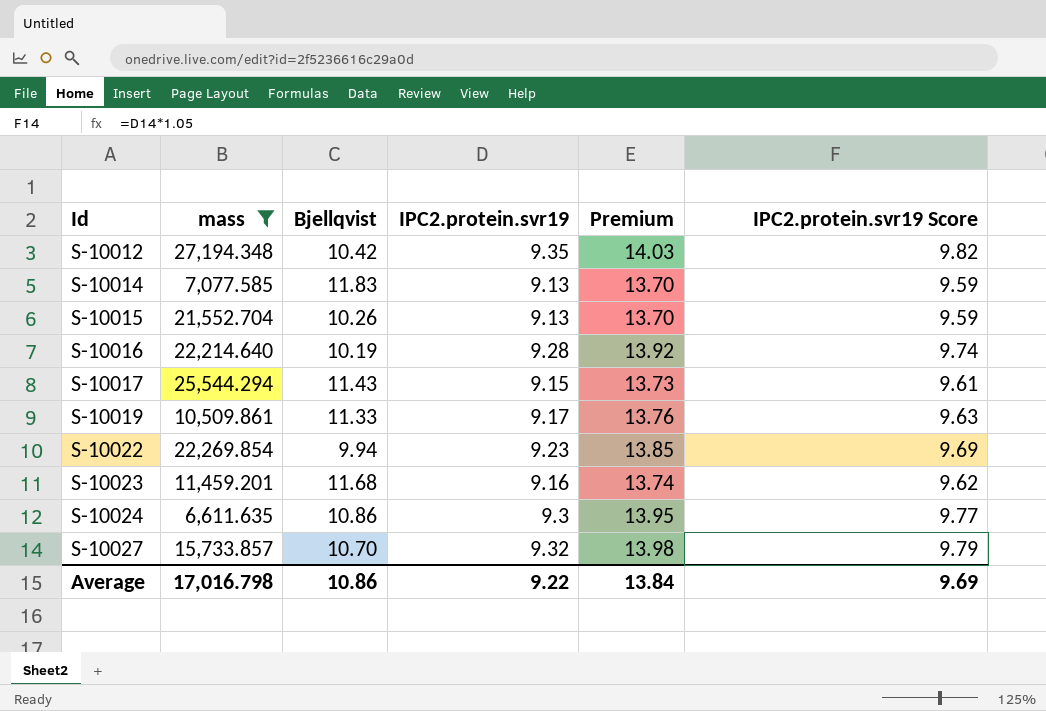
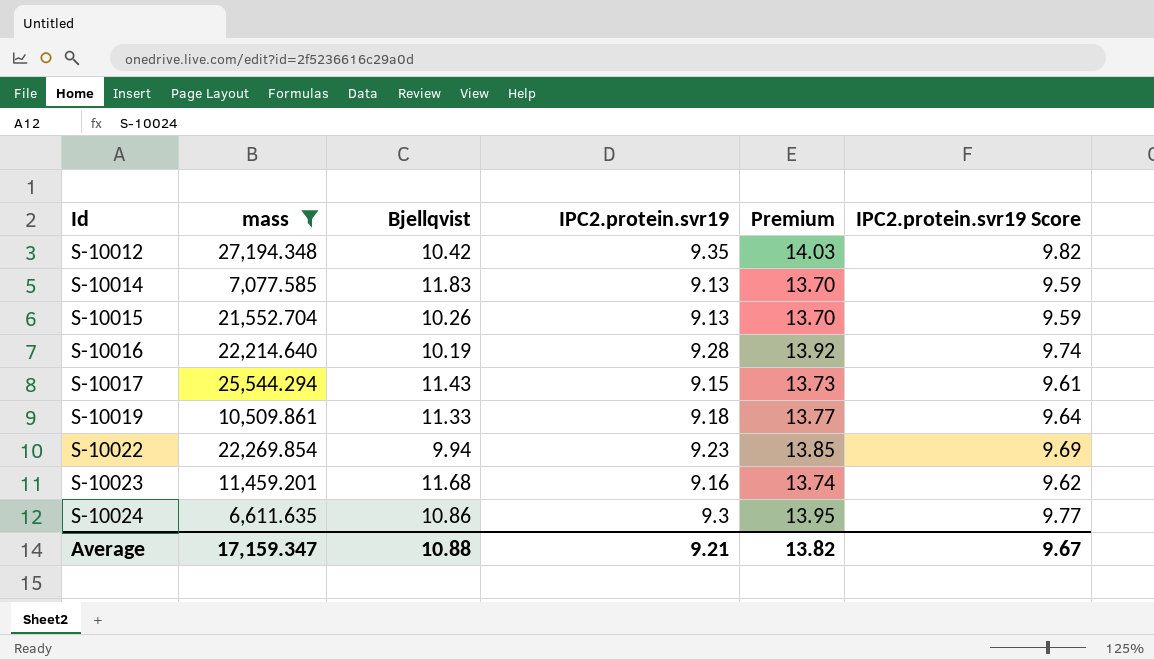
row S-10027: 15,733.857 | 10.70 | 9.32 | 13.98 | 9.79 -> none
S-10019 | IPC2.protein.svr19: 9.17 -> 9.18
S-10019 | Premium: 13.76 -> 13.77
S-10019 | IPC2.protein.svr19 Score: 9.63 -> 9.64
Average | mass: 17,016.798 -> 17,159.347
Average | Bjellqvist: 10.86 -> 10.88
Average | IPC2.protein.svr19: 9.22 -> 9.21
Average | Premium: 13.84 -> 13.82
Average | IPC2.protein.svr19 Score: 9.69 -> 9.67

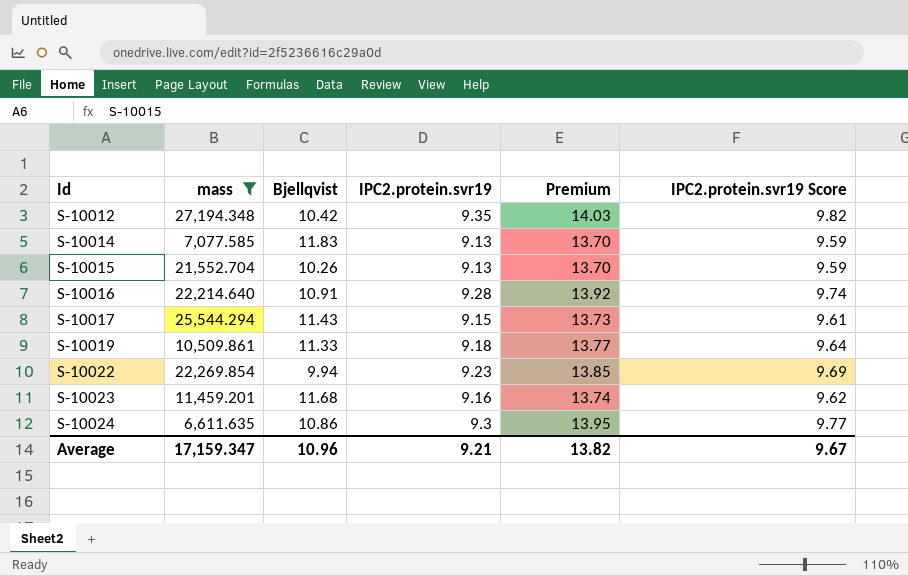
S-10016 | Bjellqvist: 10.19 -> 10.91
Average | Bjellqvist: 10.88 -> 10.96

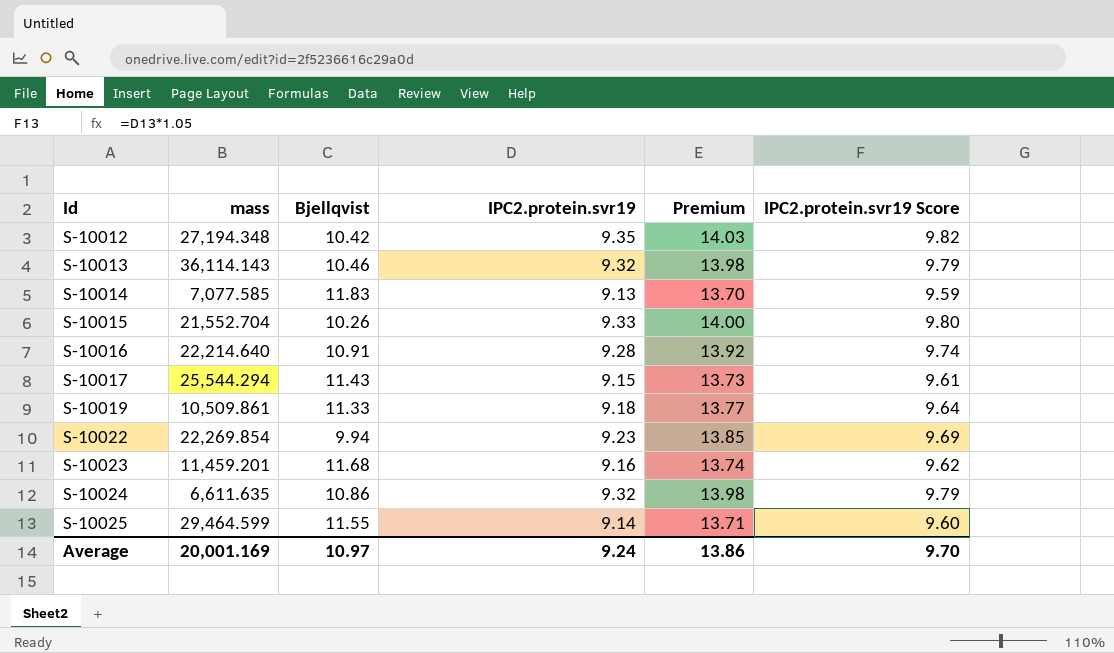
filter: mass <= 27,194.348 -> none
S-10015 | IPC2.protein.svr19: 9.13 -> 9.33
S-10015 | Premium: 13.70 -> 14.00
S-10015 | IPC2.protein.svr19 Score: 9.59 -> 9.80
S-10024 | IPC2.protein.svr19: 9.3 -> 9.32
S-10024 | Premium: 13.95 -> 13.98
S-10024 | IPC2.protein.svr19 Score: 9.77 -> 9.79
Average | mass: 17,159.347 -> 20,001.169
Average | Bjellqvist: 10.96 -> 10.97
Average | IPC2.protein.svr19: 9.21 -> 9.24
Average | Premium: 13.82 -> 13.86
Average | IPC2.protein.svr19 Score: 9.67 -> 9.70

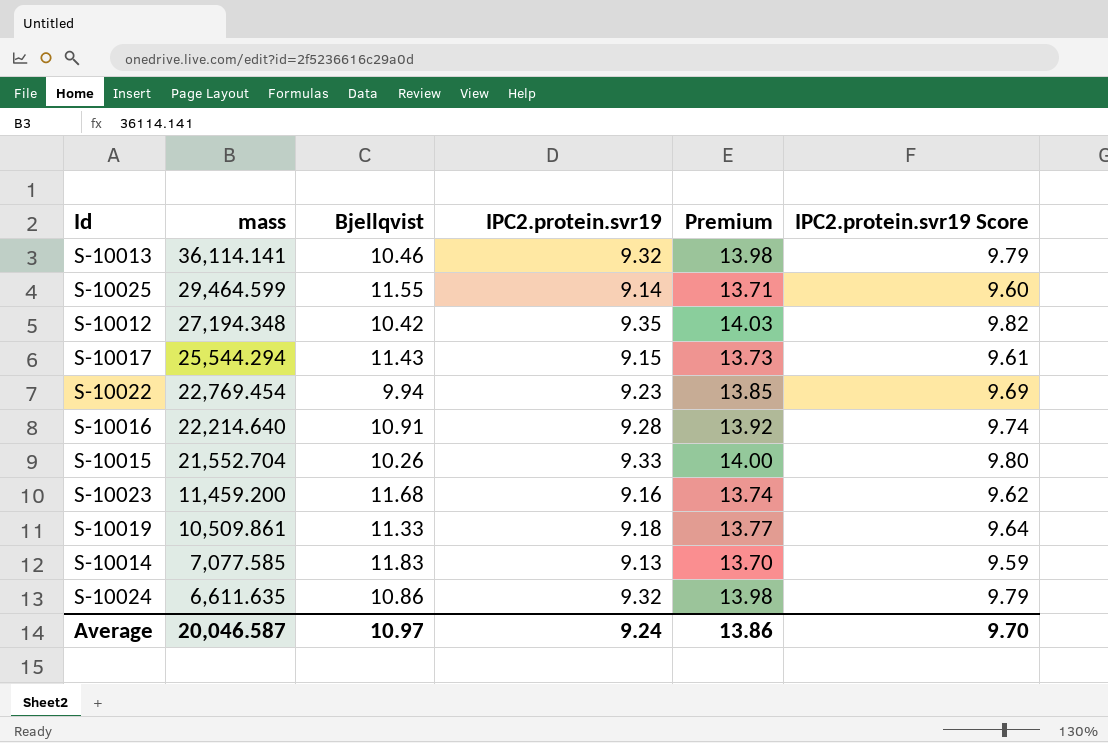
row order: Id ascending -> mass descending
S-10013 | mass: 36,114.143 -> 36,114.141
S-10022 | mass: 22,269.854 -> 22,769.454
S-10023 | mass: 11,459.201 -> 11,459.200
Average | mass: 20,001.169 -> 20,046.587

